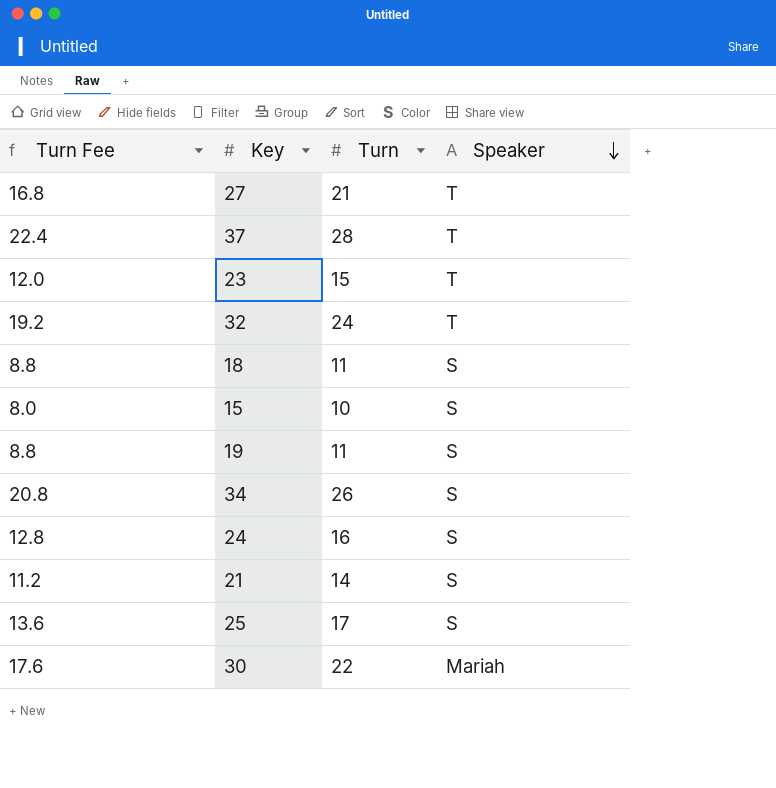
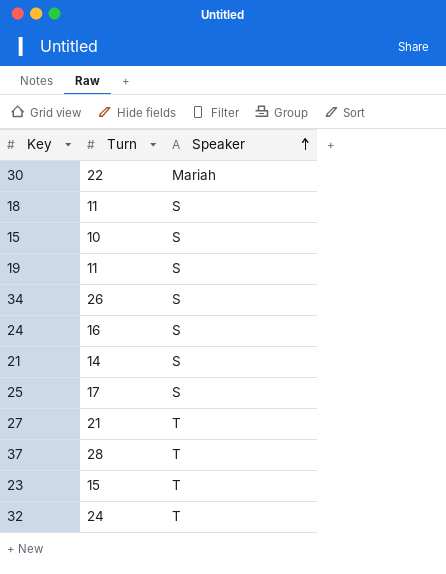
row order: Speaker descending -> Speaker ascending
column Turn Fee | formula: [Turn] * 0.8 -> none

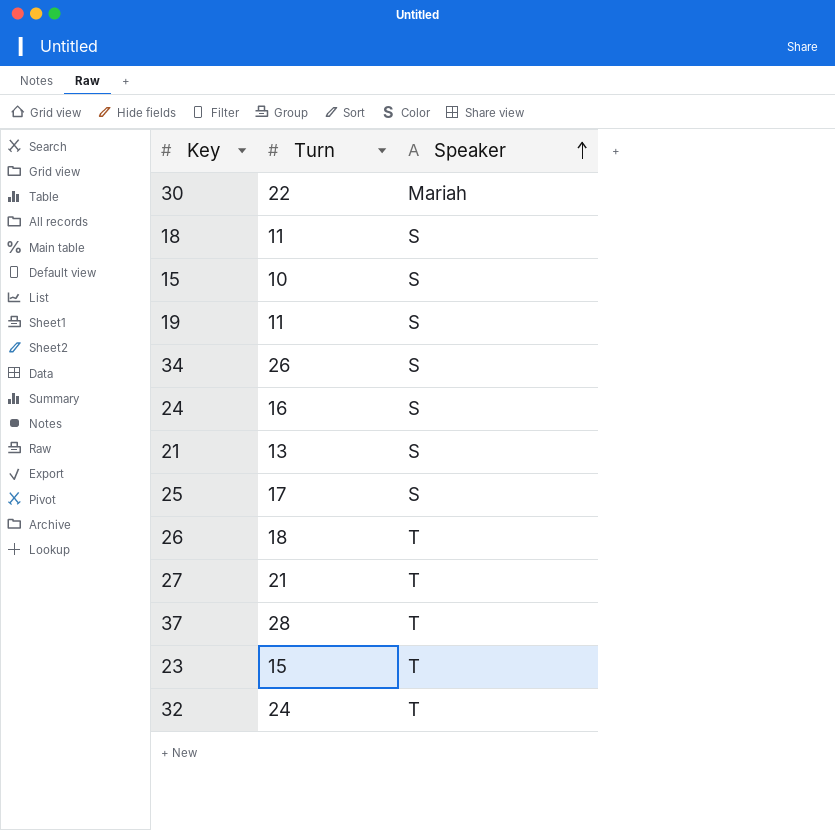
21 | Turn: 14 -> 13
row 26: none -> 18 | T

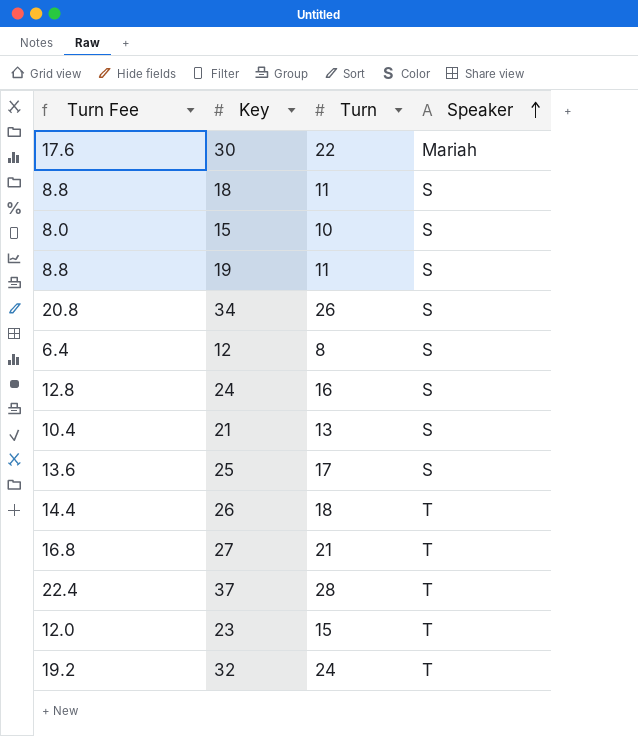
column Turn Fee | formula: none -> [Turn] * 0.8
row 12: none -> 6.4 | 8 | S

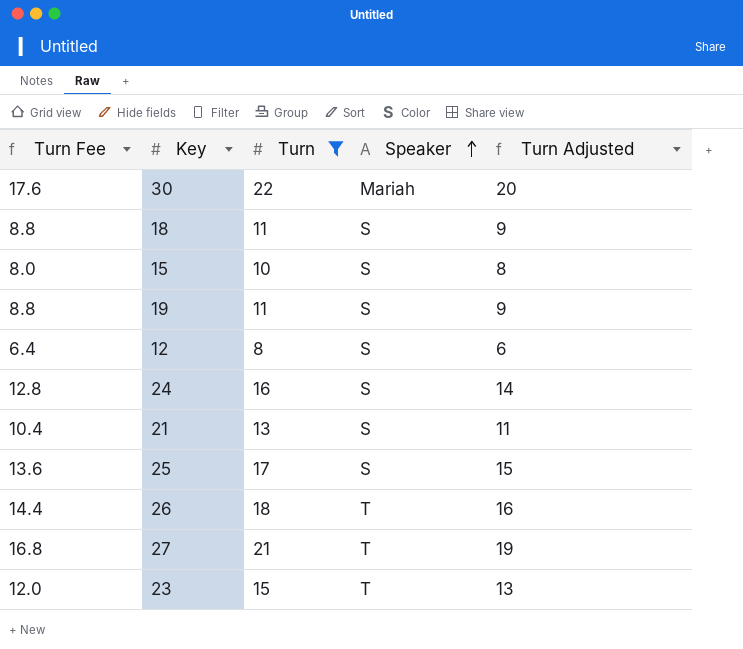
filter: none -> Turn <= 22
column Turn Adjusted | formula: none -> [Turn] - 2

